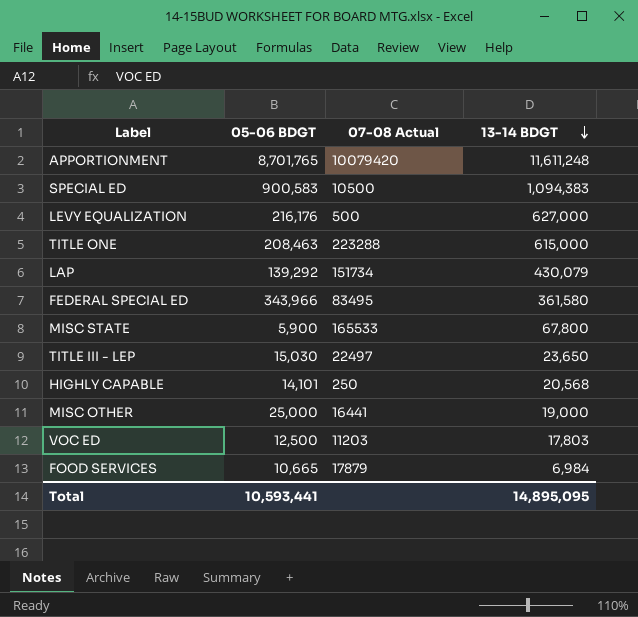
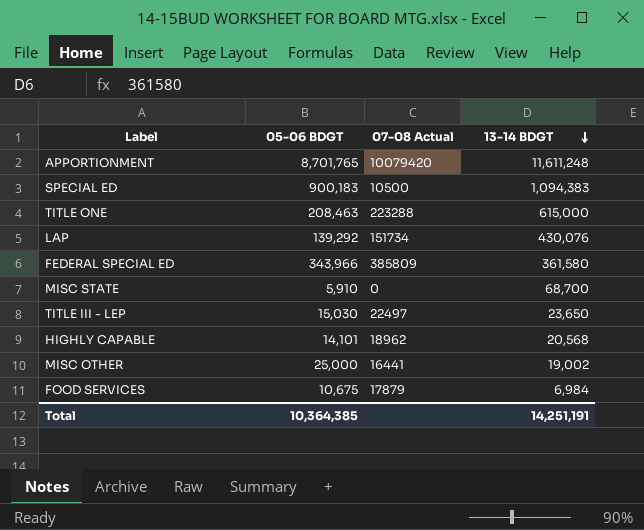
row LEVY EQUALIZATION: 216,176 | 500 | 627,000 -> none
row VOC ED: 12,500 | 11203 | 17,803 -> none
SPECIAL ED | 05-06 BDGT: 900,583 -> 900,183
LAP | 13-14 BDGT: 430,079 -> 430,076
FEDERAL SPECIAL ED | 07-08 Actual: 83495 -> 385809
MISC STATE | 05-06 BDGT: 5,900 -> 5,910
MISC STATE | 07-08 Actual: 165533 -> 0
MISC STATE | 13-14 BDGT: 67,800 -> 68,700
HIGHLY CAPABLE | 07-08 Actual: 250 -> 18962
MISC OTHER | 13-14 BDGT: 19,000 -> 19,002
FOOD SERVICES | 05-06 BDGT: 10,665 -> 10,675
Total | 05-06 BDGT: 10,593,441 -> 10,364,385
Total | 13-14 BDGT: 14,895,095 -> 14,251,191

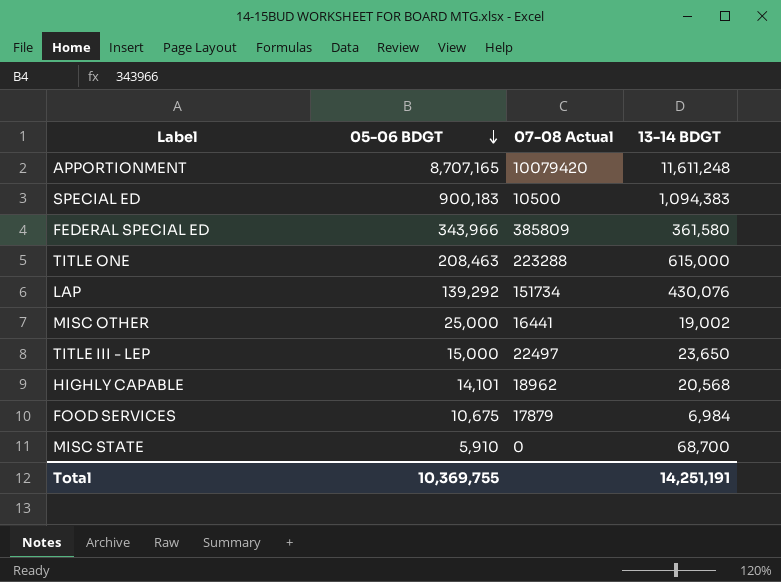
row order: 13-14 BDGT descending -> 05-06 BDGT descending
APPORTIONMENT | 05-06 BDGT: 8,701,765 -> 8,707,165
TITLE III - LEP | 05-06 BDGT: 15,030 -> 15,000
Total | 05-06 BDGT: 10,364,385 -> 10,369,755

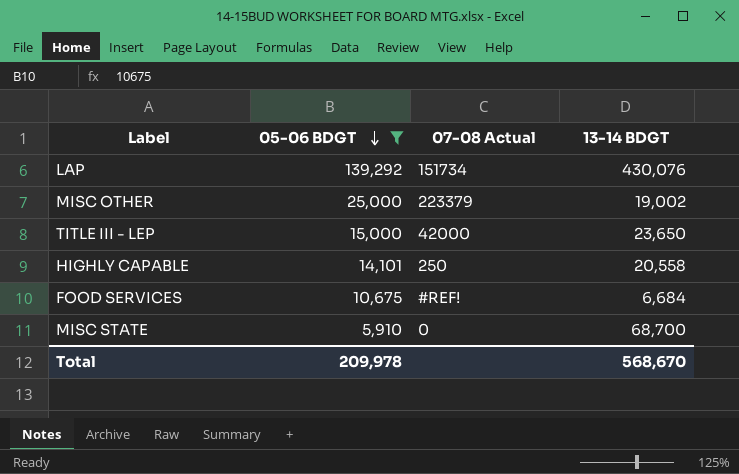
filter: none -> 05-06 BDGT <= 139,292
MISC OTHER | 07-08 Actual: 16441 -> 223379
TITLE III - LEP | 07-08 Actual: 22497 -> 42000
HIGHLY CAPABLE | 07-08 Actual: 18962 -> 250
HIGHLY CAPABLE | 13-14 BDGT: 20,568 -> 20,558
FOOD SERVICES | 07-08 Actual: 17879 -> #REF!
FOOD SERVICES | 13-14 BDGT: 6,984 -> 6,684
Total | 05-06 BDGT: 10,369,755 -> 209,978
Total | 13-14 BDGT: 14,251,191 -> 568,670

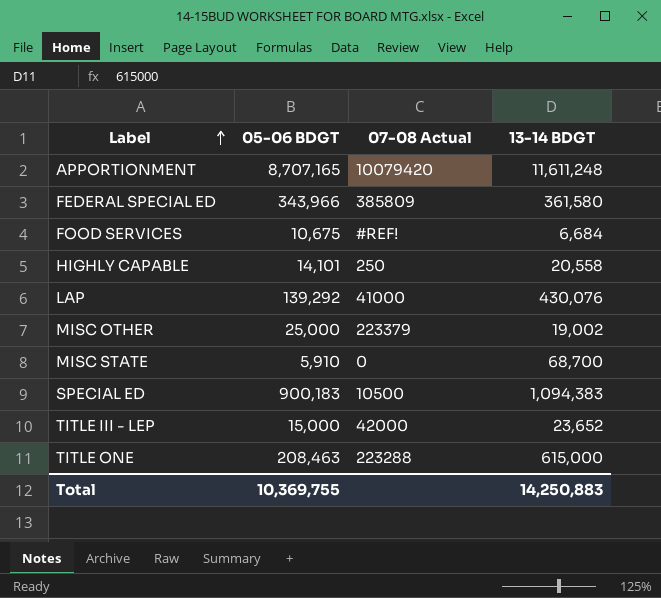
filter: 05-06 BDGT <= 139,292 -> none
row order: 05-06 BDGT descending -> Label ascending
LAP | 07-08 Actual: 151734 -> 41000
TITLE III - LEP | 13-14 BDGT: 23,650 -> 23,652
Total | 05-06 BDGT: 209,978 -> 10,369,755
Total | 13-14 BDGT: 568,670 -> 14,250,883

